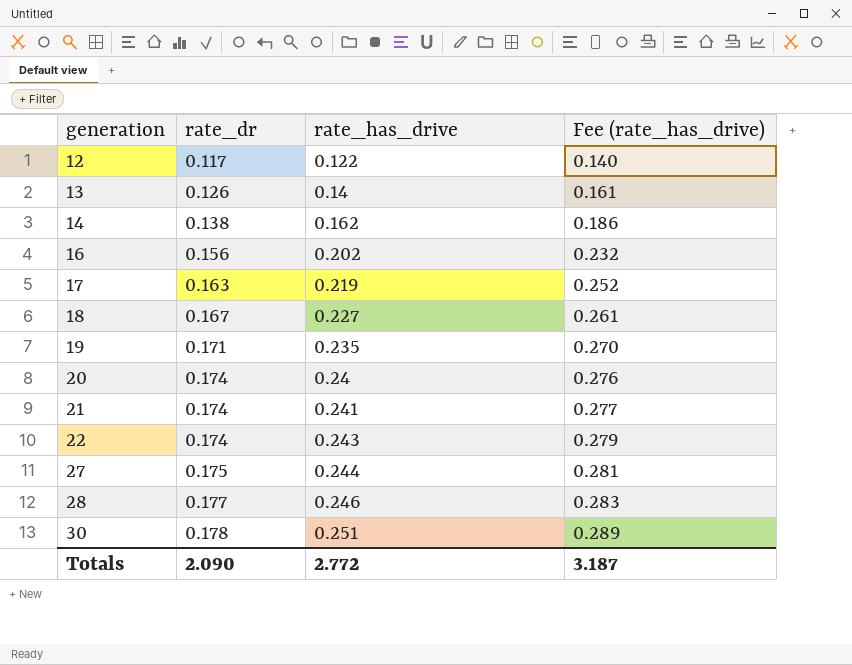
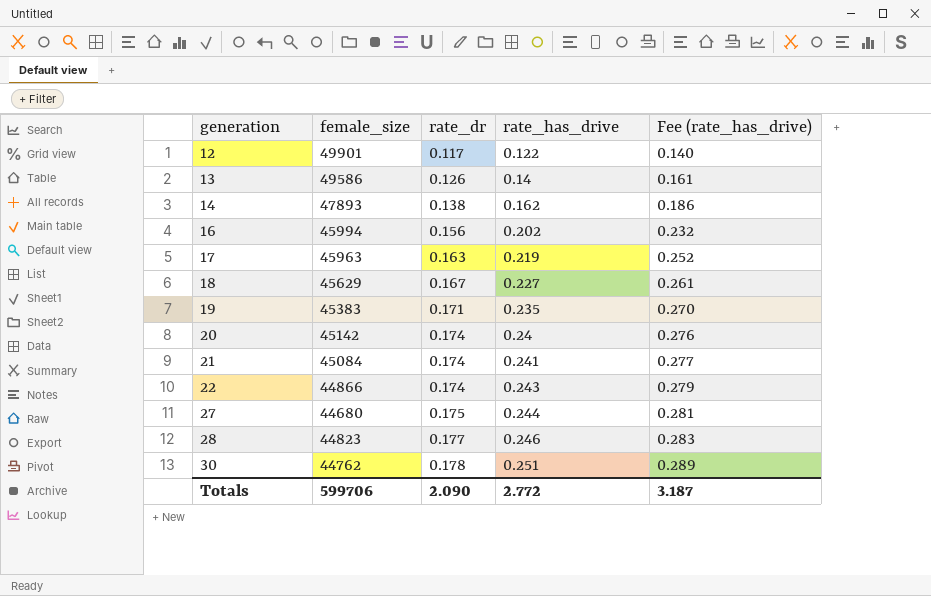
column female_size | position: none -> 2

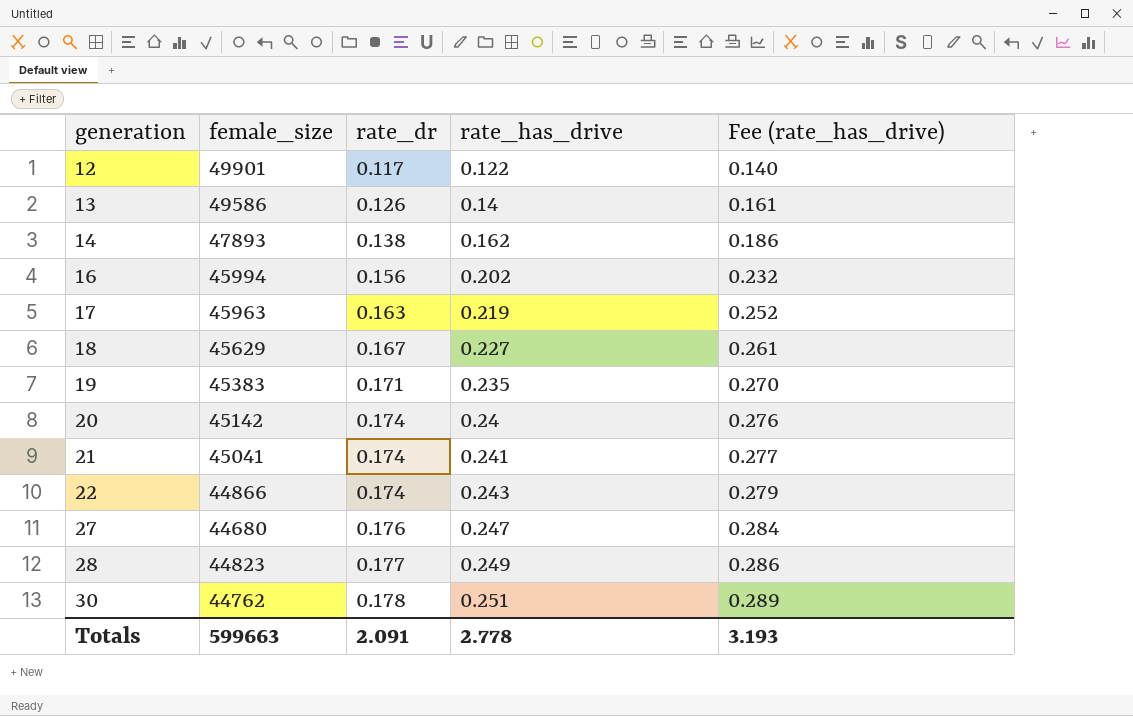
21 | female_size: 45084 -> 45041
27 | rate_dr: 0.175 -> 0.176
27 | rate_has_drive: 0.244 -> 0.247
27 | Fee (rate_has_drive): 0.281 -> 0.284
28 | rate_has_drive: 0.246 -> 0.249
28 | Fee (rate_has_drive): 0.283 -> 0.286
Totals | female_size: 599706 -> 599663
Totals | rate_dr: 2.090 -> 2.091
Totals | rate_has_drive: 2.772 -> 2.778
Totals | Fee (rate_has_drive): 3.187 -> 3.193

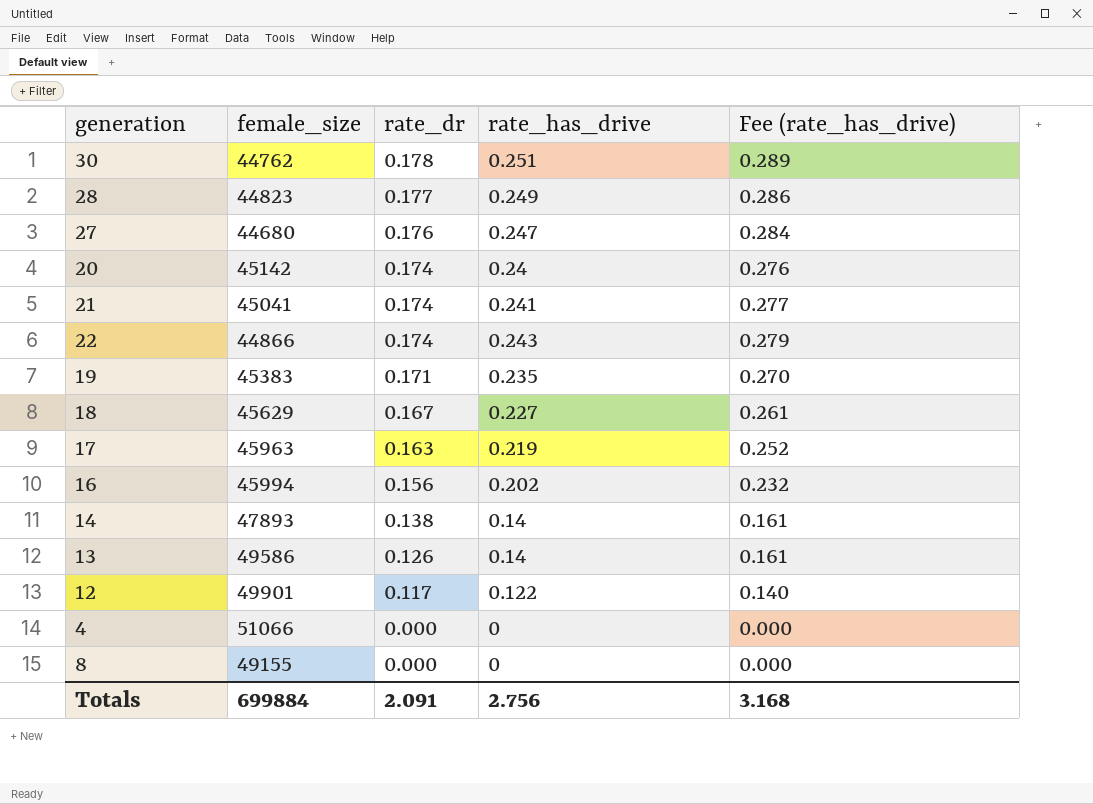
row order: generation ascending -> rate_dr descending
14 | rate_has_drive: 0.162 -> 0.14
14 | Fee (rate_has_drive): 0.186 -> 0.161
row 4: none -> 51066 | 0.000 | 0 | 0.000
row 8: none -> 49155 | 0.000 | 0 | 0.000
Totals | female_size: 599663 -> 699884
Totals | rate_has_drive: 2.778 -> 2.756
Totals | Fee (rate_has_drive): 3.193 -> 3.168

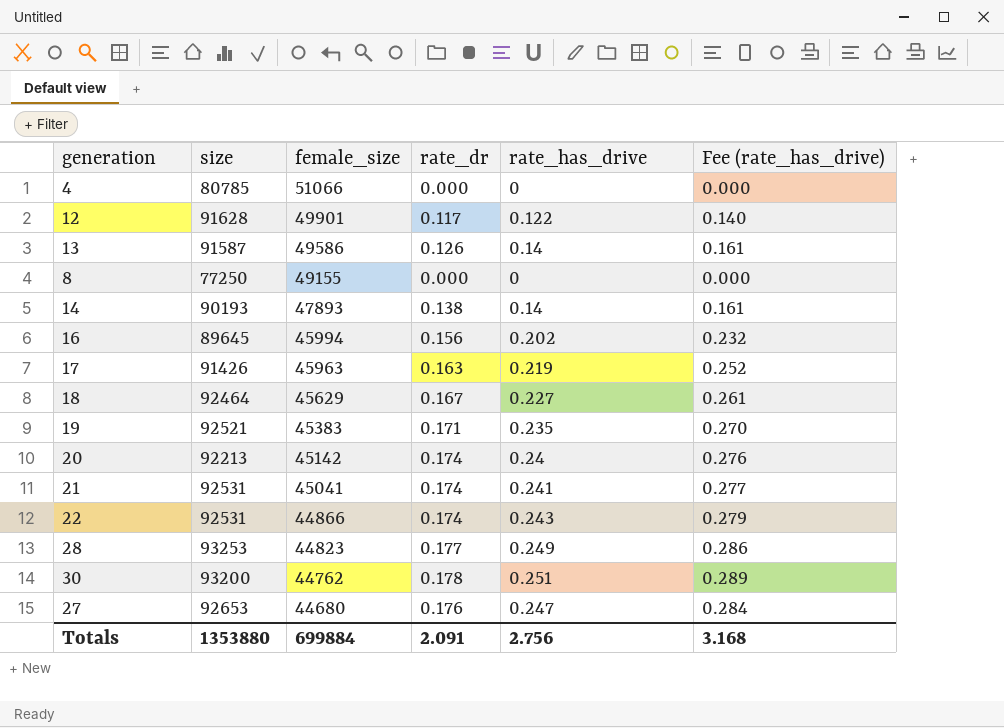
row order: rate_dr descending -> female_size descending
column size | position: none -> 2

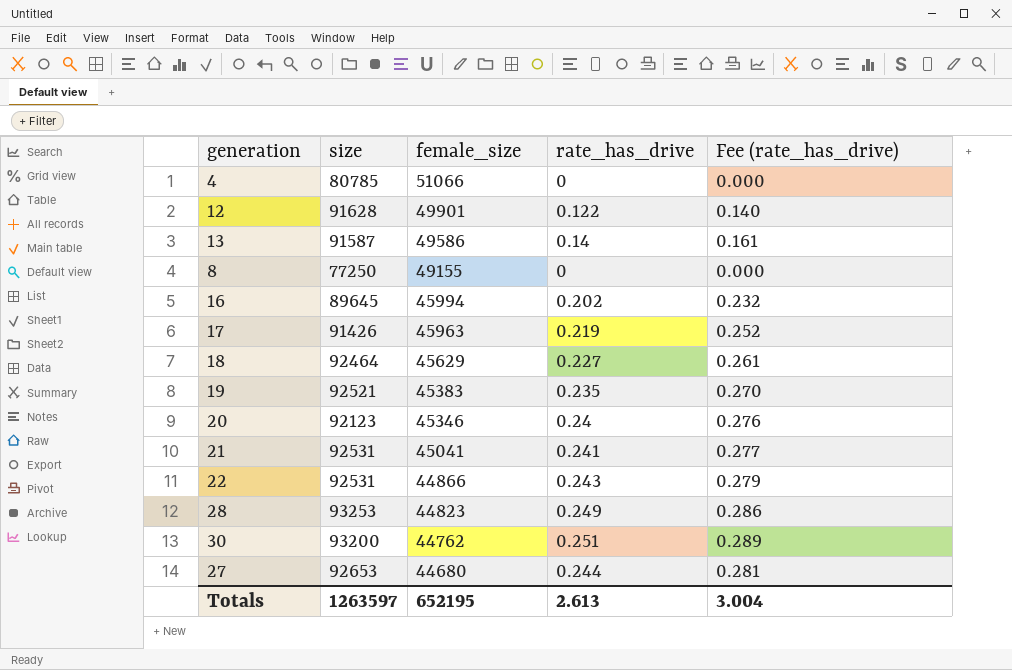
column rate_dr | position: 4 -> none
row 14: 90193 | 47893 | 0.138 | 0.14 | 0.161 -> none
20 | size: 92213 -> 92123
20 | female_size: 45142 -> 45346
27 | rate_has_drive: 0.247 -> 0.244
27 | Fee (rate_has_drive): 0.284 -> 0.281
Totals | size: 1353880 -> 1263597
Totals | female_size: 699884 -> 652195
Totals | rate_has_drive: 2.756 -> 2.613
Totals | Fee (rate_has_drive): 3.168 -> 3.004

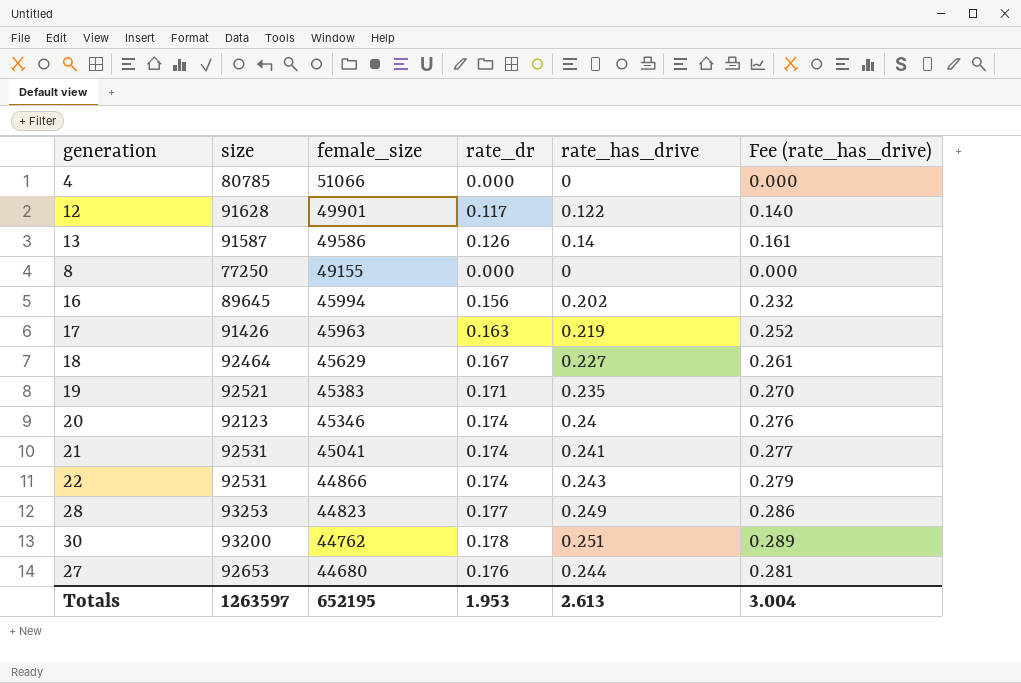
column rate_dr | position: none -> 4

